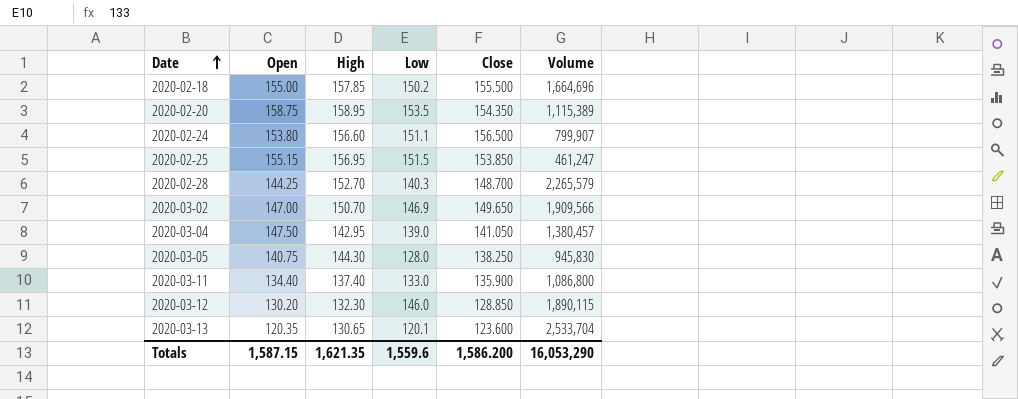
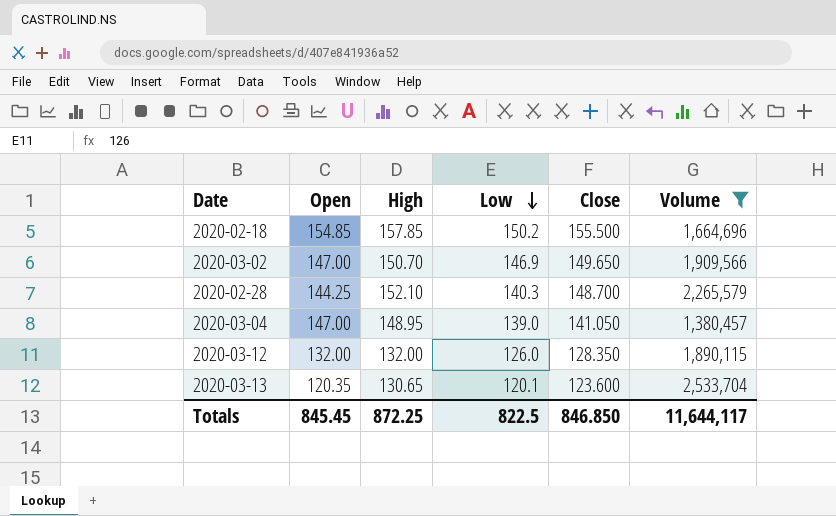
filter: none -> Volume >= 1,380,457
row order: Date ascending -> Low descending
2020-02-18 | Open: 155.00 -> 154.85
2020-02-28 | High: 152.70 -> 152.10
2020-03-04 | Open: 147.50 -> 147.00
2020-03-04 | High: 142.95 -> 148.95
2020-03-12 | Open: 130.20 -> 132.00
2020-03-12 | High: 132.30 -> 132.00
2020-03-12 | Low: 146.0 -> 126.0
2020-03-12 | Close: 128.850 -> 128.350
Totals | Open: 1,587.15 -> 845.45
Totals | High: 1,621.35 -> 872.25
Totals | Low: 1,559.6 -> 822.5
Totals | Close: 1,586.200 -> 846.850
Totals | Volume: 16,053,290 -> 11,644,117

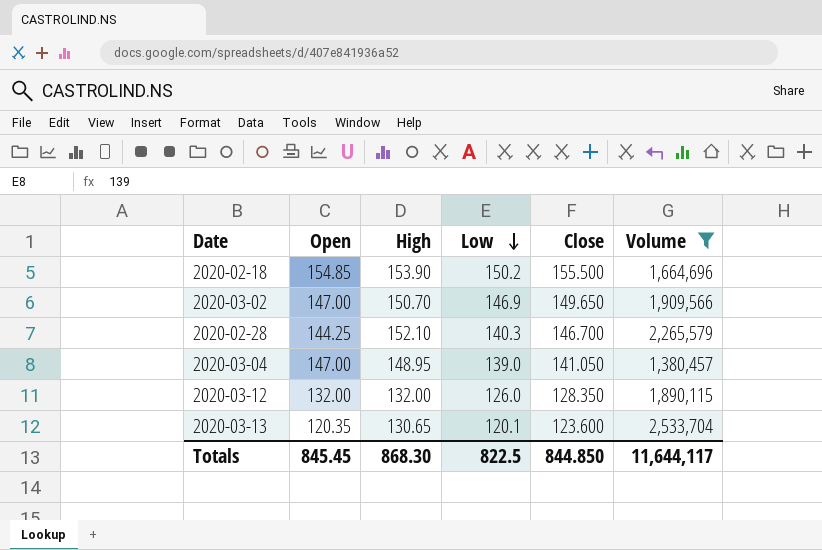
2020-02-18 | High: 157.85 -> 153.90
2020-02-28 | Close: 148.700 -> 146.700
Totals | High: 872.25 -> 868.30
Totals | Close: 846.850 -> 844.850

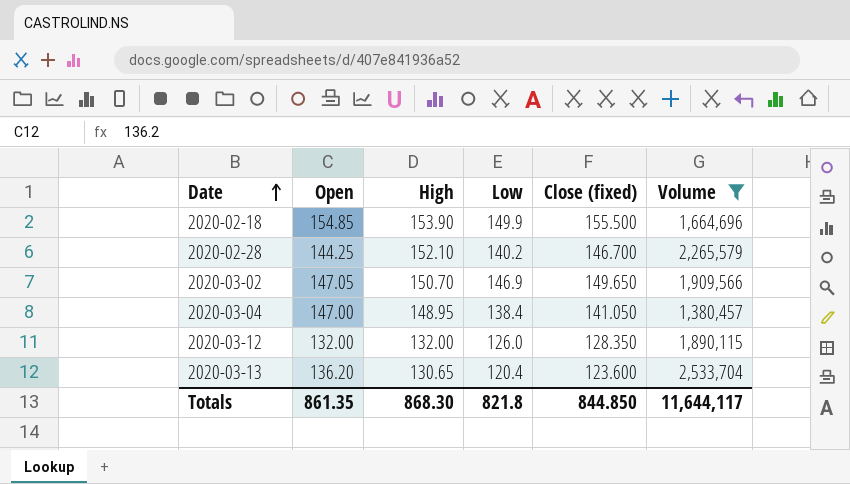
row order: Low descending -> Date ascending
column name: Close -> Close (fixed)
2020-02-18 | Low: 150.2 -> 149.9
2020-02-28 | Low: 140.3 -> 140.2
2020-03-02 | Open: 147.00 -> 147.05
2020-03-04 | Low: 139.0 -> 138.4
2020-03-13 | Open: 120.35 -> 136.20
2020-03-13 | Low: 120.1 -> 120.4
Totals | Open: 845.45 -> 861.35
Totals | Low: 822.5 -> 821.8

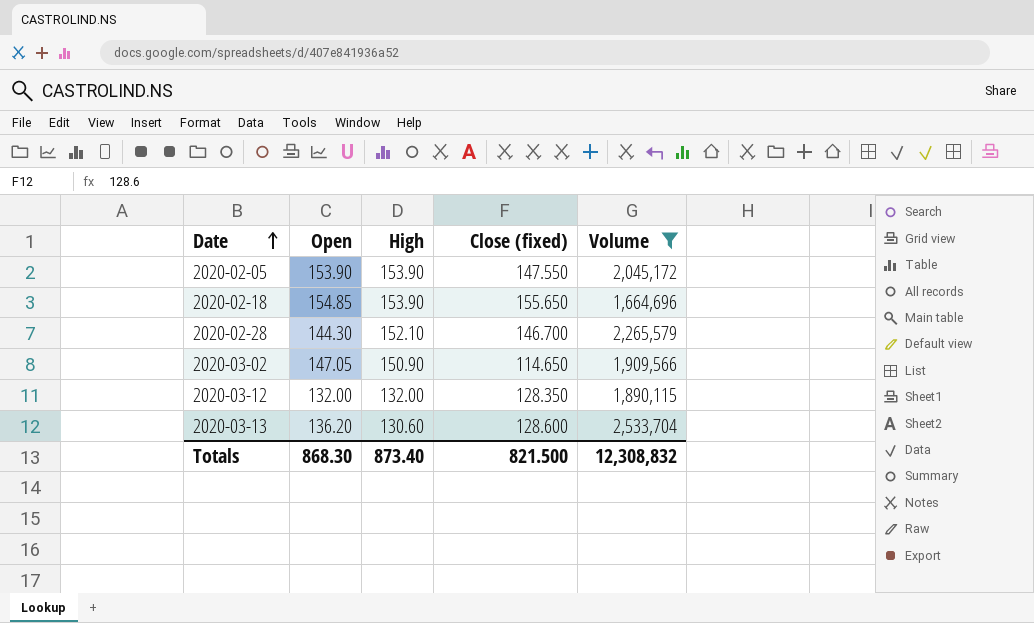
column Low | position: 4 -> none
row 2020-03-04: 147.00 | 148.95 | 138.4 | 141.050 | 1,380,457 -> none
row 2020-02-05: none -> 153.90 | 153.90 | 147.550 | 2,045,172
2020-02-18 | Close (fixed): 155.500 -> 155.650
2020-02-28 | Open: 144.25 -> 144.30
2020-03-02 | High: 150.70 -> 150.90
2020-03-02 | Close (fixed): 149.650 -> 114.650
2020-03-13 | High: 130.65 -> 130.60
2020-03-13 | Close (fixed): 123.600 -> 128.600
Totals | Open: 861.35 -> 868.30
Totals | High: 868.30 -> 873.40
Totals | Close (fixed): 844.850 -> 821.500
Totals | Volume: 11,644,117 -> 12,308,832

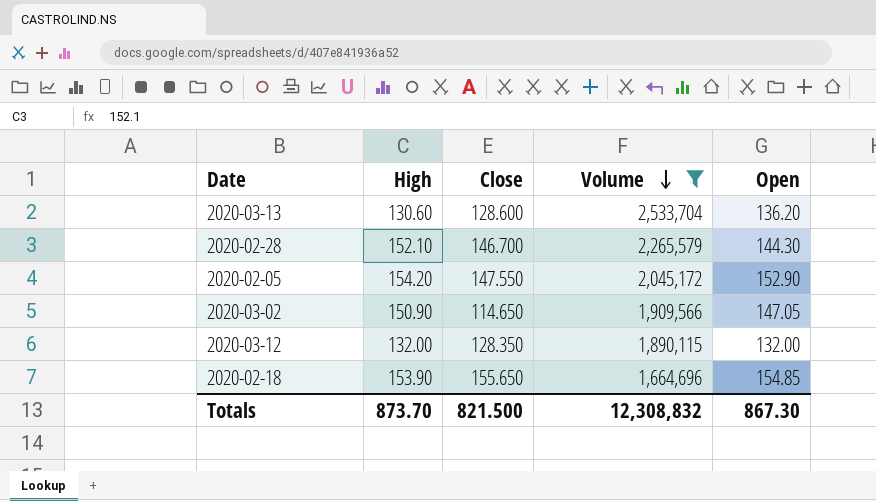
row order: Date ascending -> Volume descending
column name: Close (fixed) -> Close
column Open | position: 2 -> 5
2020-02-05 | High: 153.90 -> 154.20
2020-02-05 | Open: 153.90 -> 152.90
Totals | High: 873.40 -> 873.70
Totals | Open: 868.30 -> 867.30

